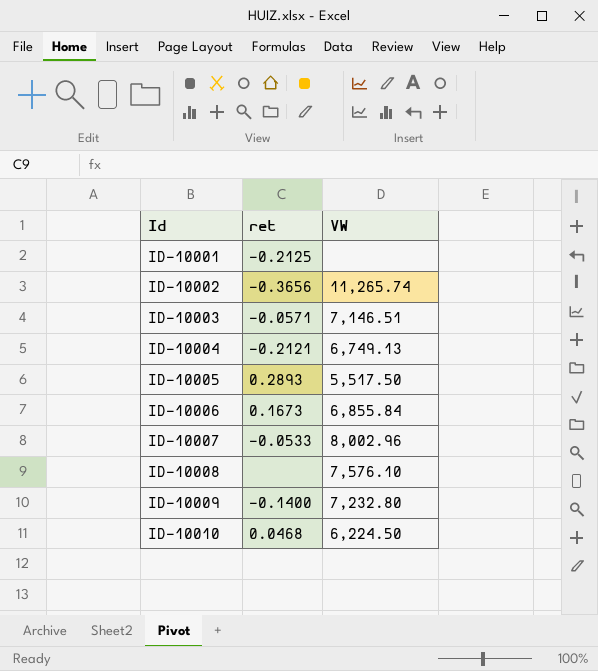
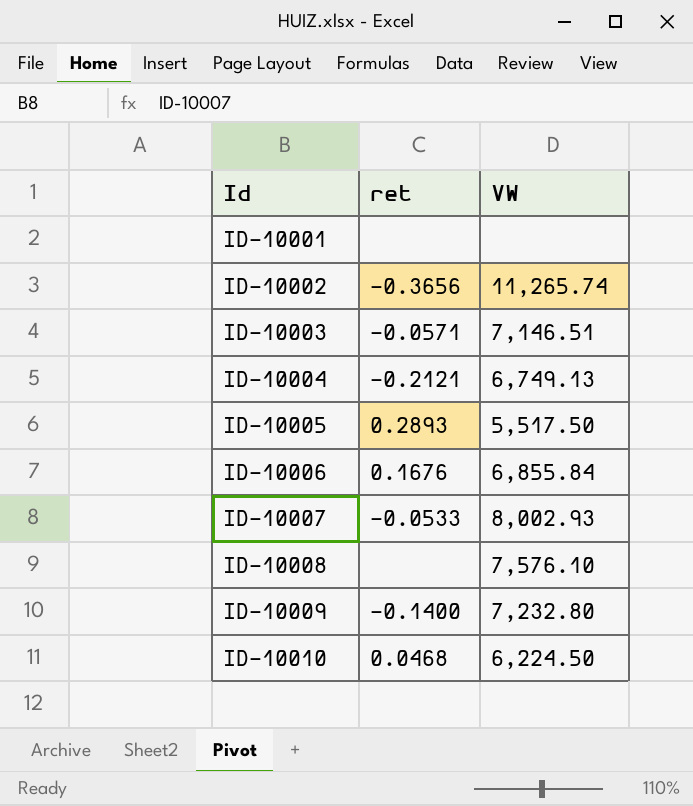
ID-10001 | ret: -0.2125 -> none
ID-10006 | ret: 0.1673 -> 0.1676
ID-10007 | VW: 8,002.96 -> 8,002.93

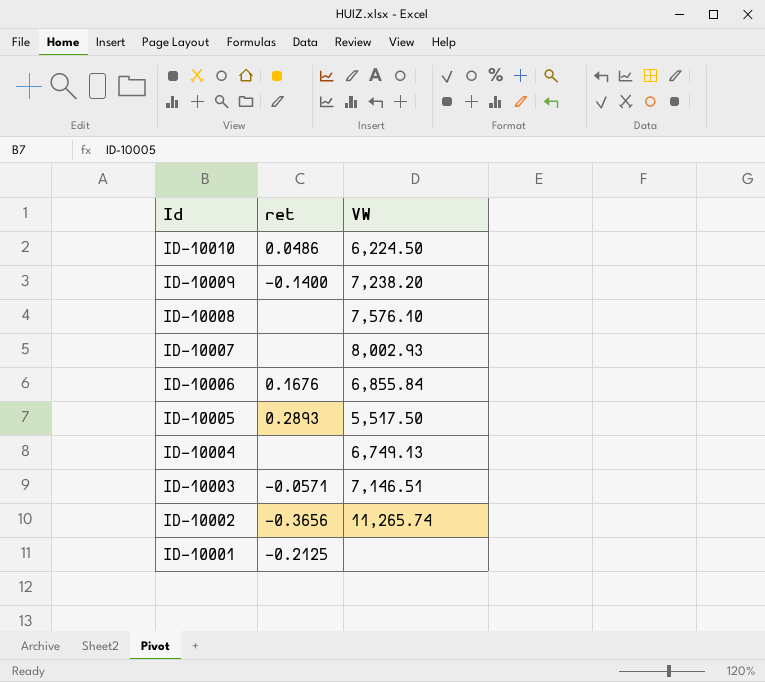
row order: Id ascending -> Id descending
ID-10010 | ret: 0.0468 -> 0.0486
ID-10009 | VW: 7,232.80 -> 7,238.20
ID-10007 | ret: -0.0533 -> none
ID-10004 | ret: -0.2121 -> none
ID-10001 | ret: none -> -0.2125

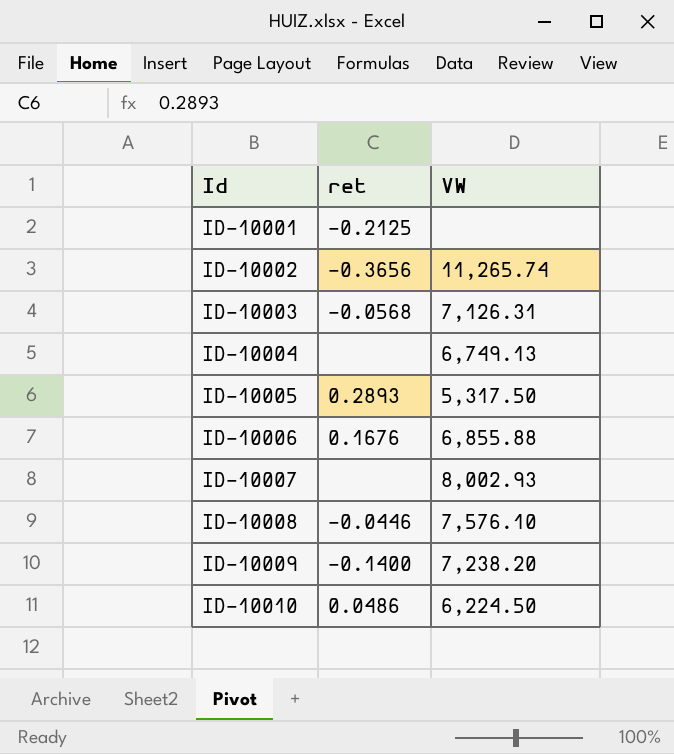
row order: Id descending -> Id ascending
ID-10003 | ret: -0.0571 -> -0.0568
ID-10003 | VW: 7,146.51 -> 7,126.31
ID-10005 | VW: 5,517.50 -> 5,317.50
ID-10006 | VW: 6,855.84 -> 6,855.88
ID-10008 | ret: none -> -0.0446

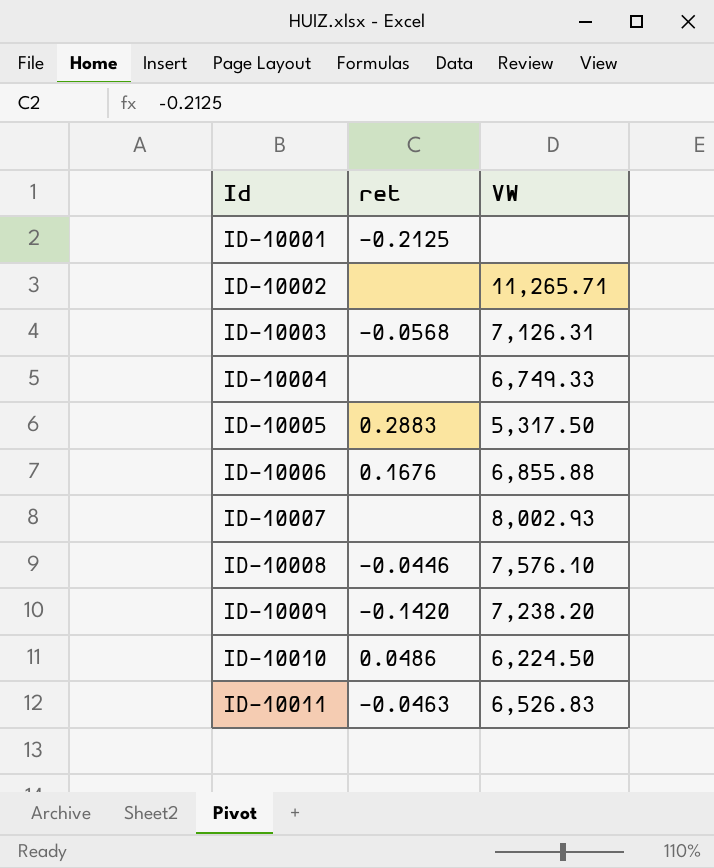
ID-10002 | ret: -0.3656 -> none
ID-10002 | VW: 11,265.74 -> 11,265.71
ID-10004 | VW: 6,749.13 -> 6,749.33
ID-10005 | ret: 0.2893 -> 0.2883
ID-10009 | ret: -0.1400 -> -0.1420
row ID-10011: none -> -0.0463 | 6,526.83

